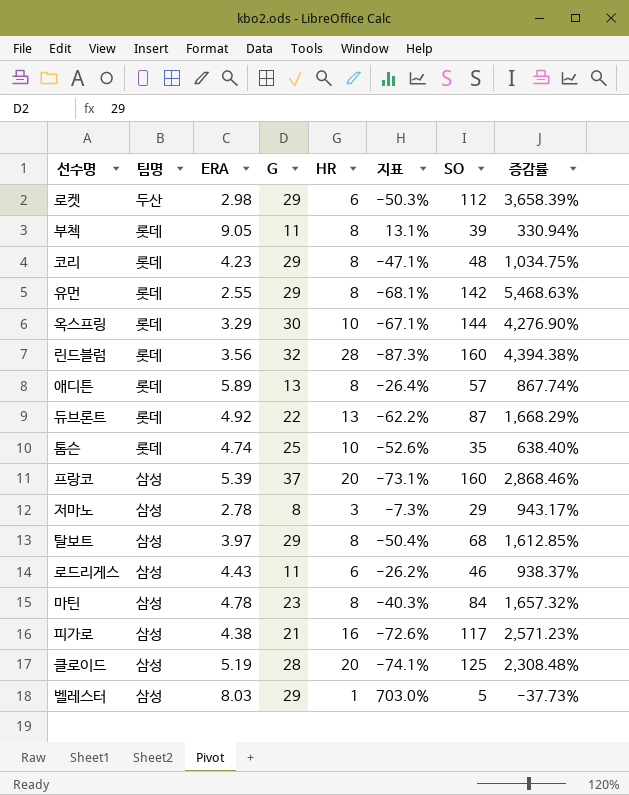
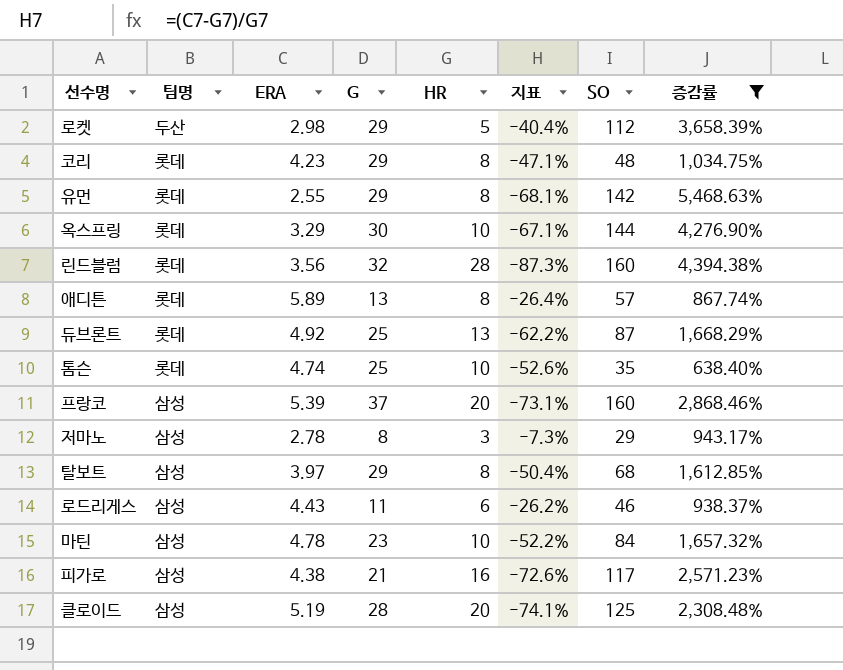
filter: none -> 증감률 >= 638.40%
로켓 | HR: 6 -> 5
로켓 | 지표: -50.3% -> -40.4%
듀브론트 | G: 22 -> 25
마틴 | HR: 8 -> 10
마틴 | 지표: -40.3% -> -52.2%

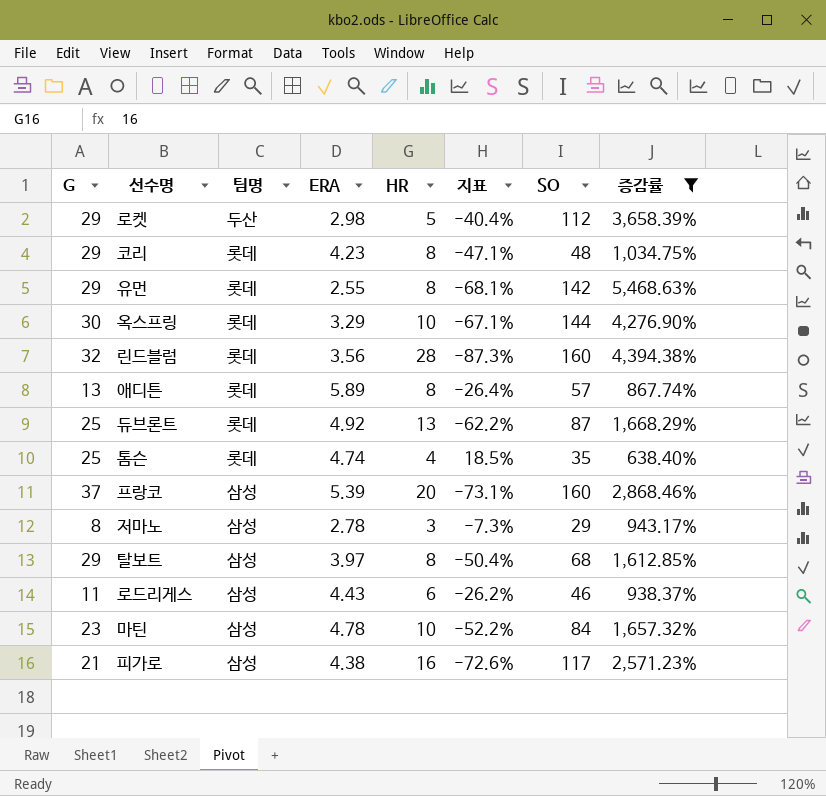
column G | position: 4 -> 1
row 클로이드: 삼성 | 5.19 | 28 | 20 | -74.1% | 125 | 2,308.48% -> none
톰슨 | HR: 10 -> 4
톰슨 | 지표: -52.6% -> 18.5%

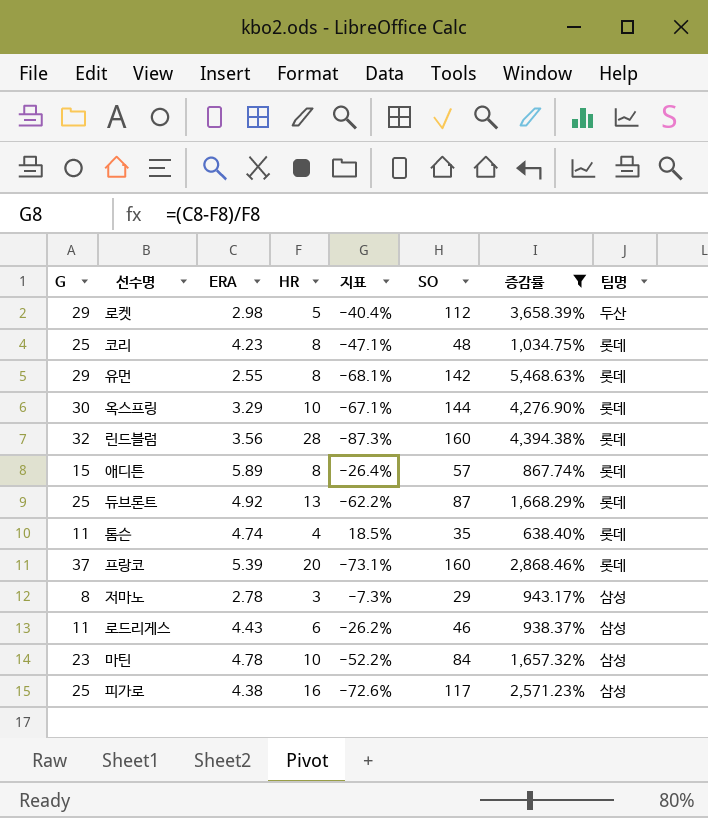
column 팀명 | position: 3 -> 8
row 탈보트: 29 | 삼성 | 3.97 | 8 | -50.4% | 68 | 1,612.85% -> none
코리 | G: 29 -> 25
애디튼 | G: 13 -> 15
톰슨 | G: 25 -> 11
프랑코 | 팀명: 삼성 -> 롯데
피가로 | G: 21 -> 25

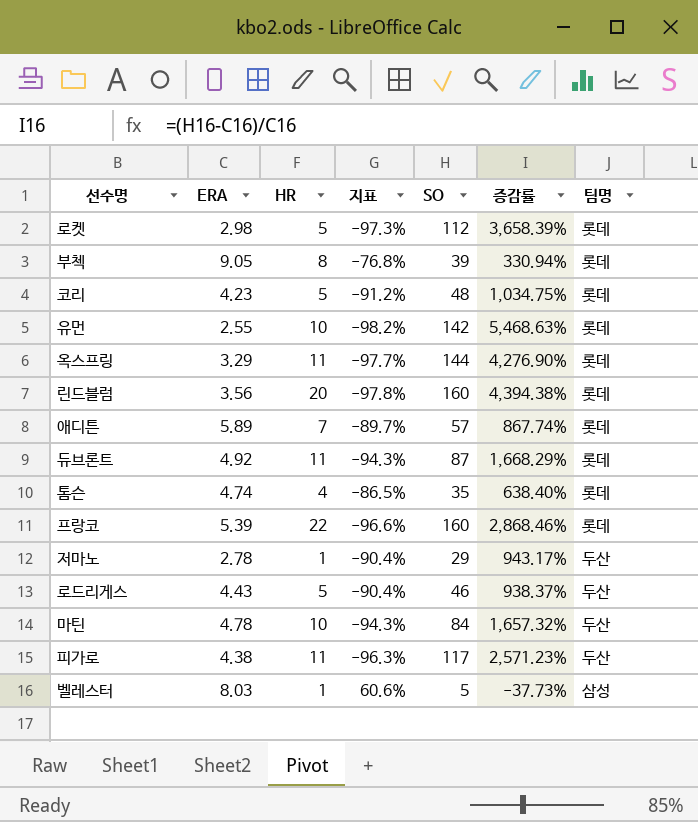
filter: 증감률 >= 638.40% -> none
column G | position: 1 -> none
column 지표 | formula: ([ERA] - [HR]) / [HR] -> ([ERA] - [SO]) / [SO]
로켓 | 팀명: 두산 -> 롯데
코리 | HR: 8 -> 5
유먼 | HR: 8 -> 10
옥스프링 | HR: 10 -> 11
린드블럼 | HR: 28 -> 20
애디튼 | HR: 8 -> 7
듀브론트 | HR: 13 -> 11
프랑코 | HR: 20 -> 22
저마노 | HR: 3 -> 1
저마노 | 팀명: 삼성 -> 두산
로드리게스 | HR: 6 -> 5
로드리게스 | 팀명: 삼성 -> 두산
마틴 | 팀명: 삼성 -> 두산
피가로 | HR: 16 -> 11
피가로 | 팀명: 삼성 -> 두산

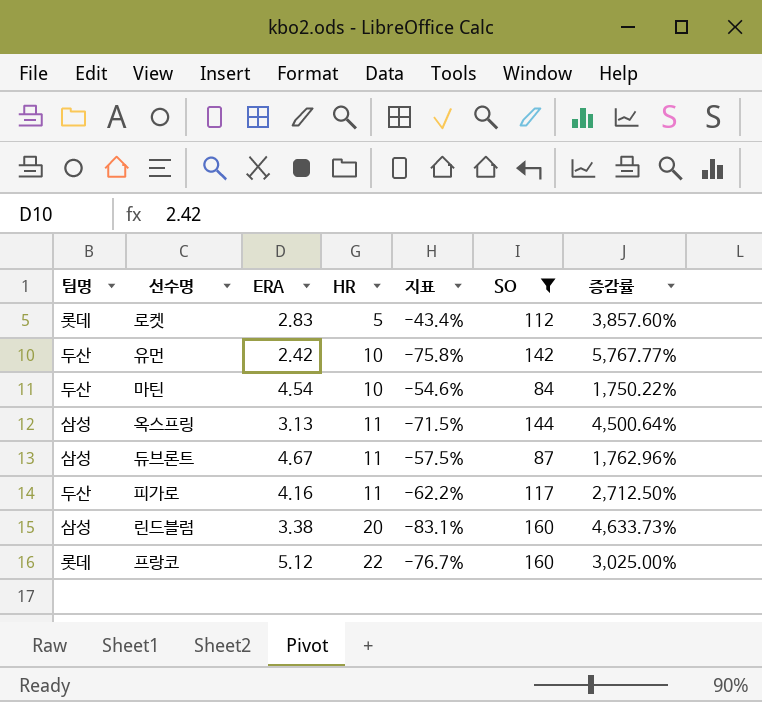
filter: none -> SO >= 84
row order: none -> HR ascending
column 팀명 | position: 7 -> 1
column 지표 | formula: ([ERA] - [SO]) / [SO] -> ([ERA] - [HR]) / [HR]
로켓 | ERA: 2.98 -> 2.83
로켓 | 증감률: 3,658.39% -> 3,857.60%
유먼 | 팀명: 롯데 -> 두산
유먼 | ERA: 2.55 -> 2.42
유먼 | 증감률: 5,468.63% -> 5,767.77%
마틴 | ERA: 4.78 -> 4.54
마틴 | 증감률: 1,657.32% -> 1,750.22%
옥스프링 | 팀명: 롯데 -> 삼성
옥스프링 | ERA: 3.29 -> 3.13
옥스프링 | 증감률: 4,276.90% -> 4,500.64%
듀브론트 | 팀명: 롯데 -> 삼성
듀브론트 | ERA: 4.92 -> 4.67
듀브론트 | 증감률: 1,668.29% -> 1,762.96%
피가로 | ERA: 4.38 -> 4.16
피가로 | 증감률: 2,571.23% -> 2,712.50%
린드블럼 | 팀명: 롯데 -> 삼성
린드블럼 | ERA: 3.56 -> 3.38
린드블럼 | 증감률: 4,394.38% -> 4,633.73%
프랑코 | ERA: 5.39 -> 5.12
프랑코 | 증감률: 2,868.46% -> 3,025.00%

